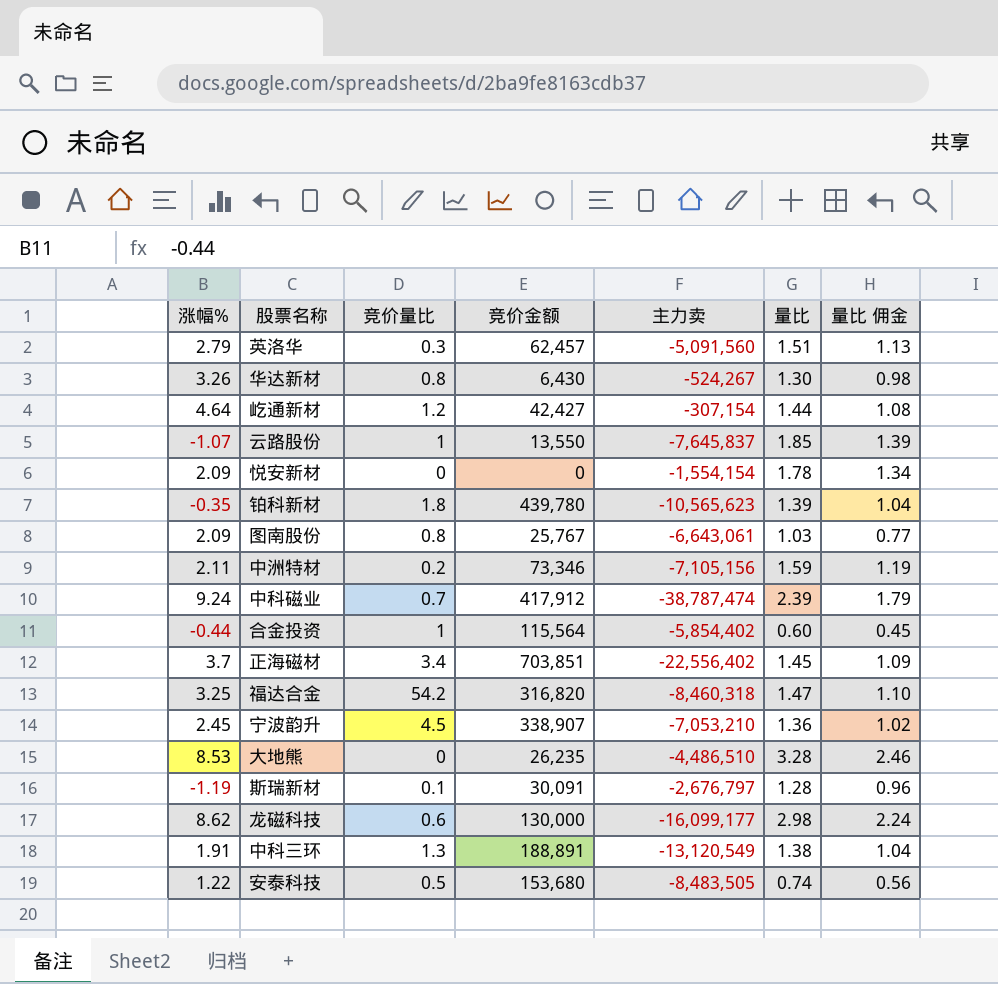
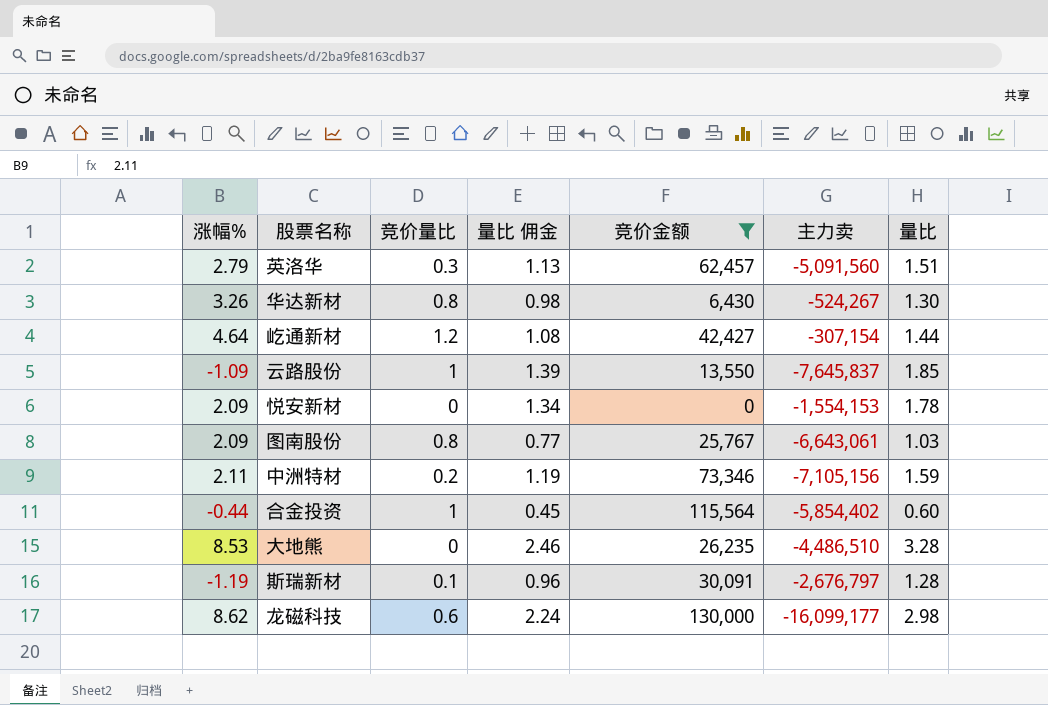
filter: none -> 竞价金额 <= 130,000
column 量比 佣金 | position: 7 -> 4
云路股份 | 涨幅%: -1.07 -> -1.09
悦安新材 | 主力卖: -1,554,154 -> -1,554,153

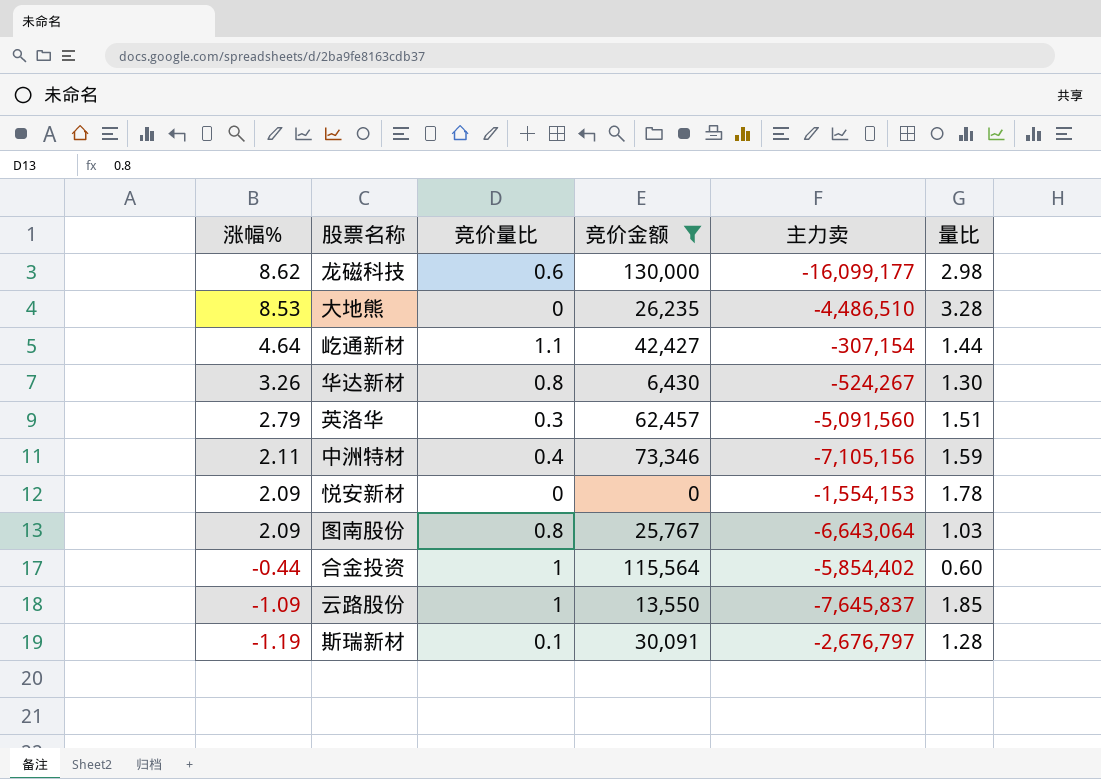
row order: none -> 涨幅% descending
column 量比 佣金 | formula: [量比] * 0.75 -> none
屹通新材 | 竞价量比: 1.2 -> 1.1
中洲特材 | 竞价量比: 0.2 -> 0.4
图南股份 | 主力卖: -6,643,061 -> -6,643,064

